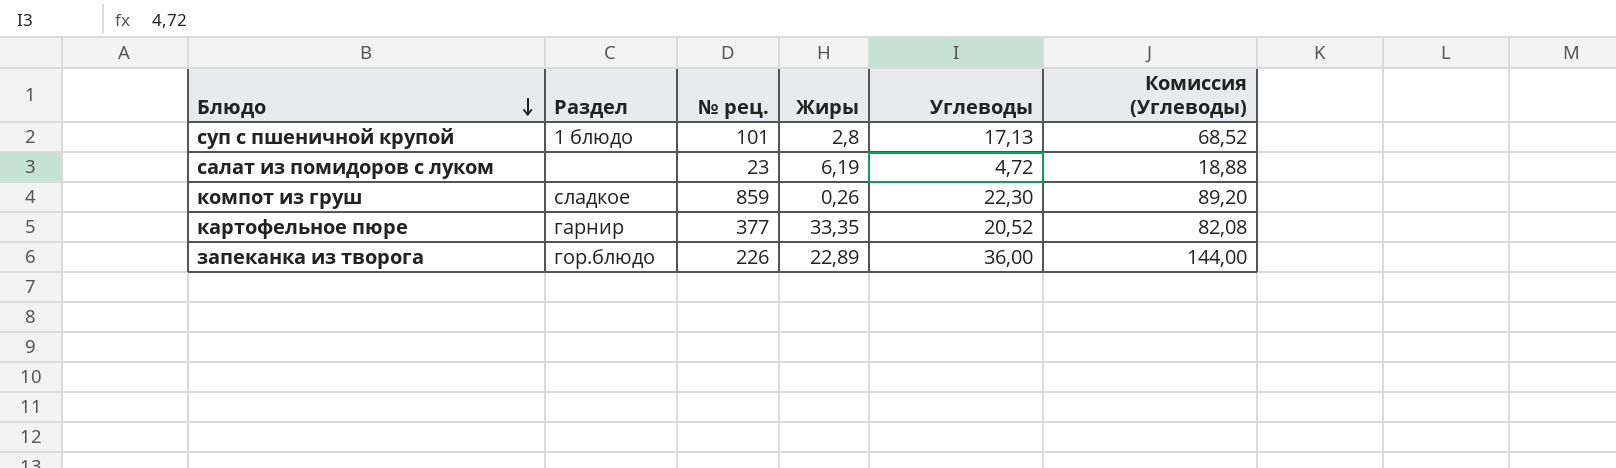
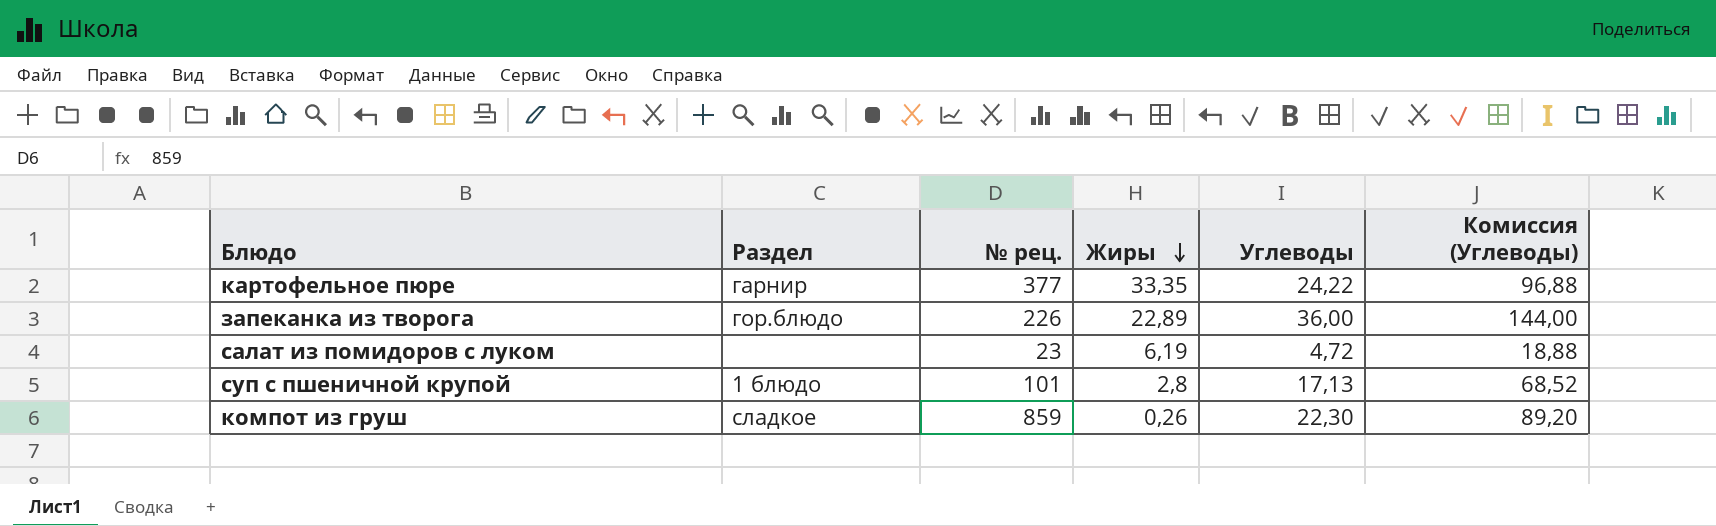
row order: Блюдо descending -> Жиры descending
картофельное пюре | Углеводы: 20,52 -> 24,22
картофельное пюре | Комиссия (Углеводы): 82,08 -> 96,88

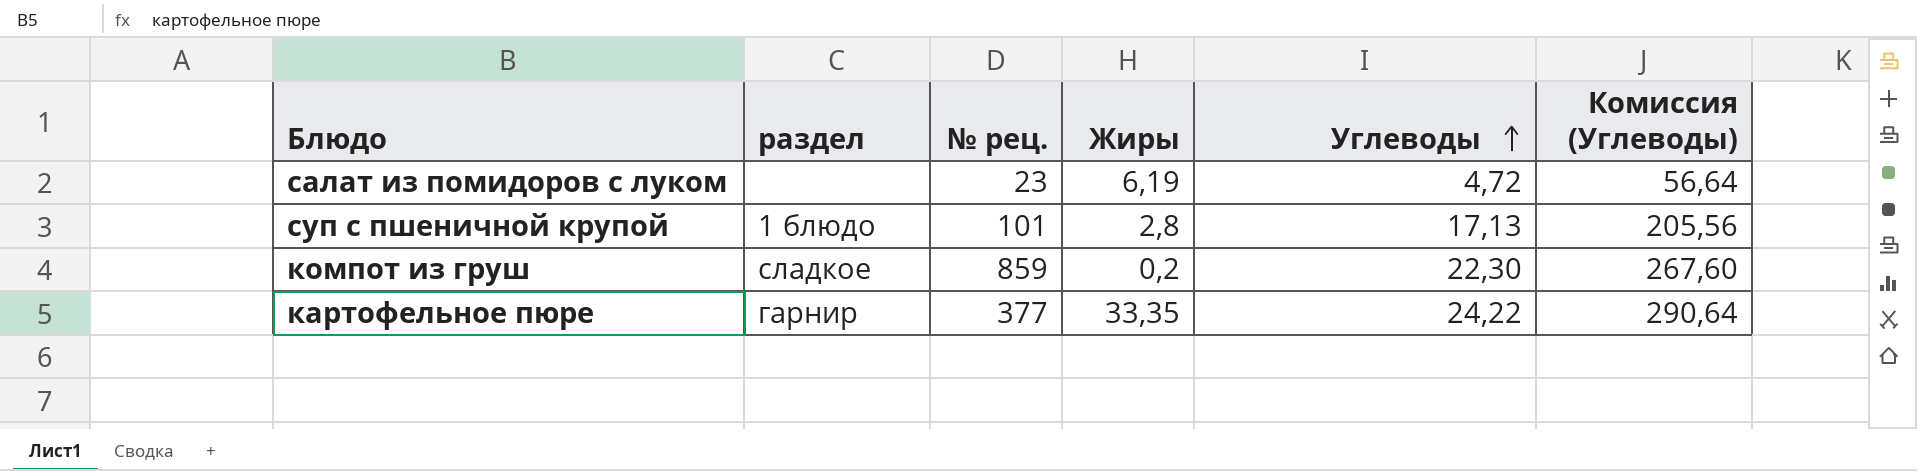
row order: Жиры descending -> Углеводы ascending
column name: Раздел -> раздел
column Комиссия (Углеводы) | formula: [Углеводы] * 4 -> [Углеводы] * 12
row запеканка из творога: гор.блюдо | 226 | 22,89 | 36,00 | 144,00 -> none
компот из груш | Жиры: 0,26 -> 0,2

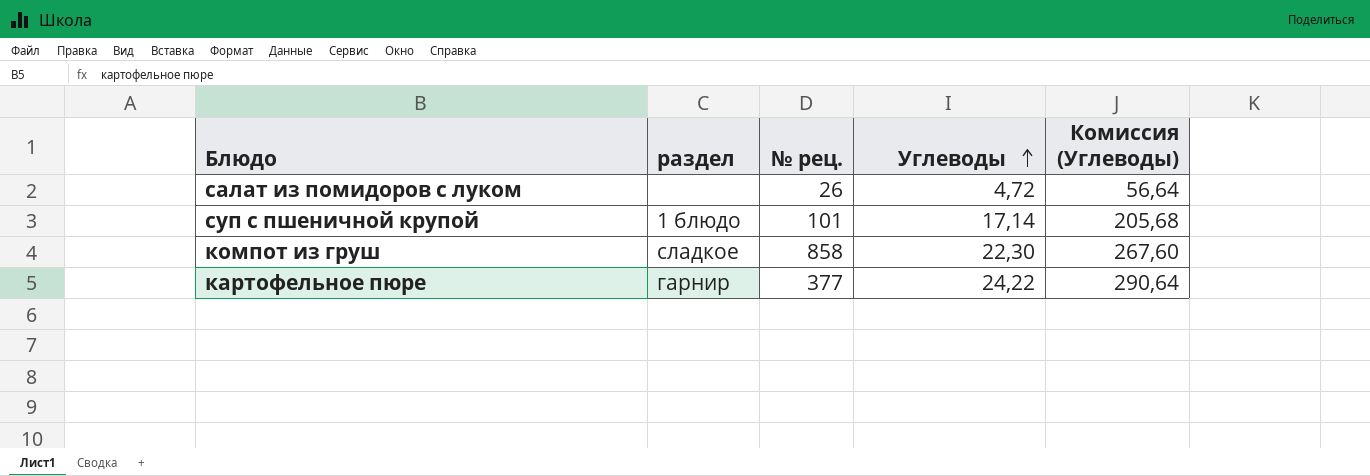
column Жиры | position: 4 -> none
салат из помидоров с луком | № рец.: 23 -> 26
суп с пшеничной крупой | Углеводы: 17,13 -> 17,14
суп с пшеничной крупой | Комиссия (Углеводы): 205,56 -> 205,68
компот из груш | № рец.: 859 -> 858

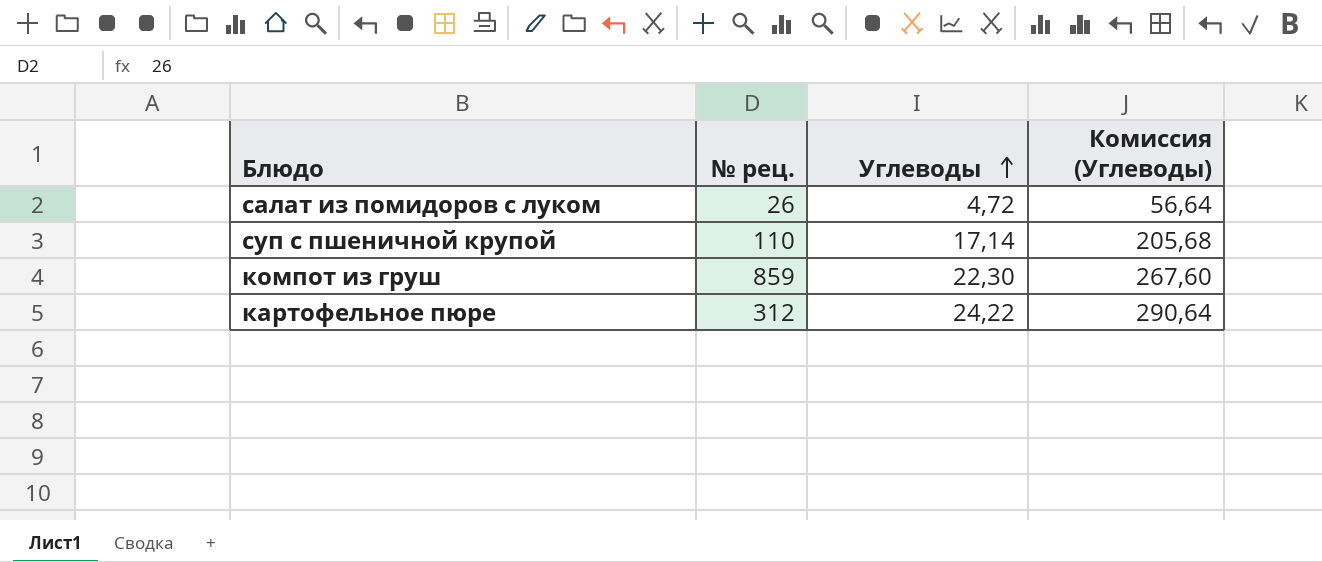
column раздел | position: 2 -> none
суп с пшеничной крупой | № рец.: 101 -> 110
компот из груш | № рец.: 858 -> 859
картофельное пюре | № рец.: 377 -> 312

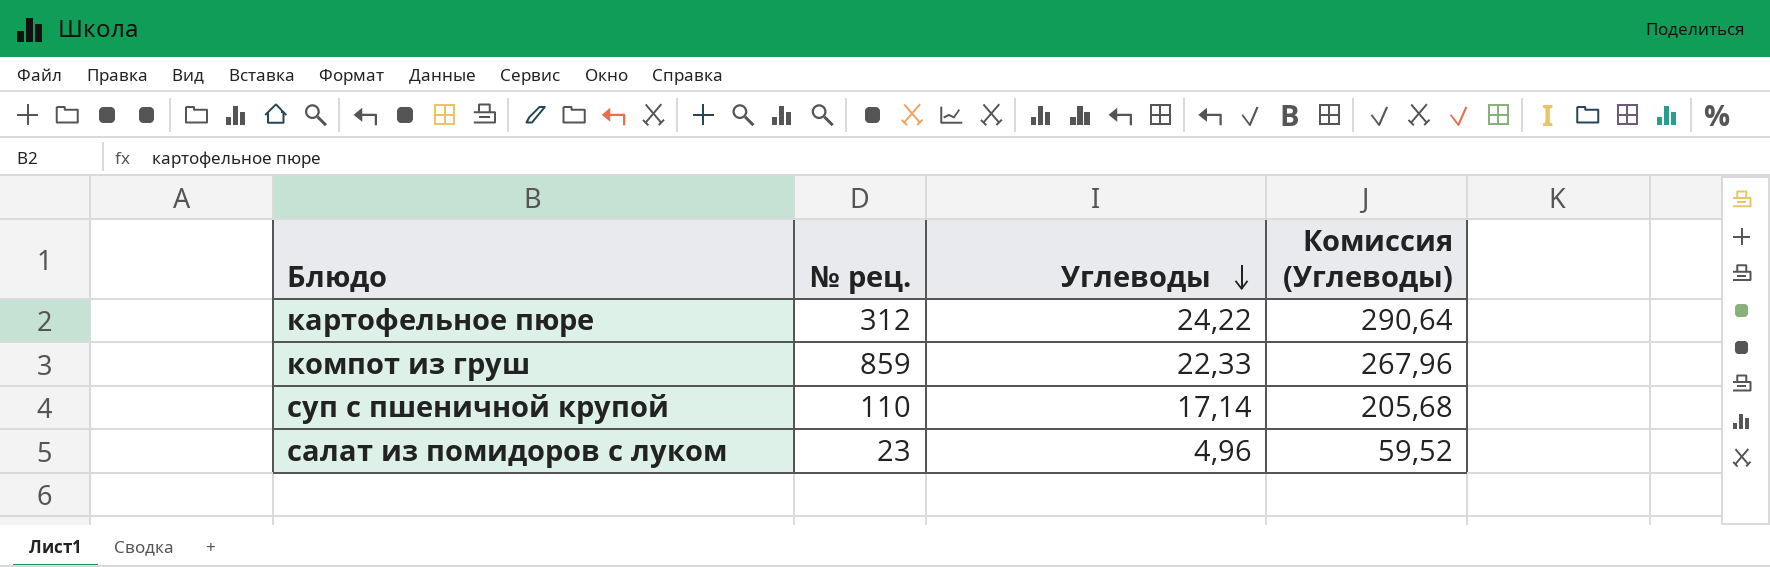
row order: Углеводы ascending -> Углеводы descending
компот из груш | Углеводы: 22,30 -> 22,33
компот из груш | Комиссия (Углеводы): 267,60 -> 267,96
салат из помидоров с луком | № рец.: 26 -> 23
салат из помидоров с луком | Углеводы: 4,72 -> 4,96
салат из помидоров с луком | Комиссия (Углеводы): 56,64 -> 59,52

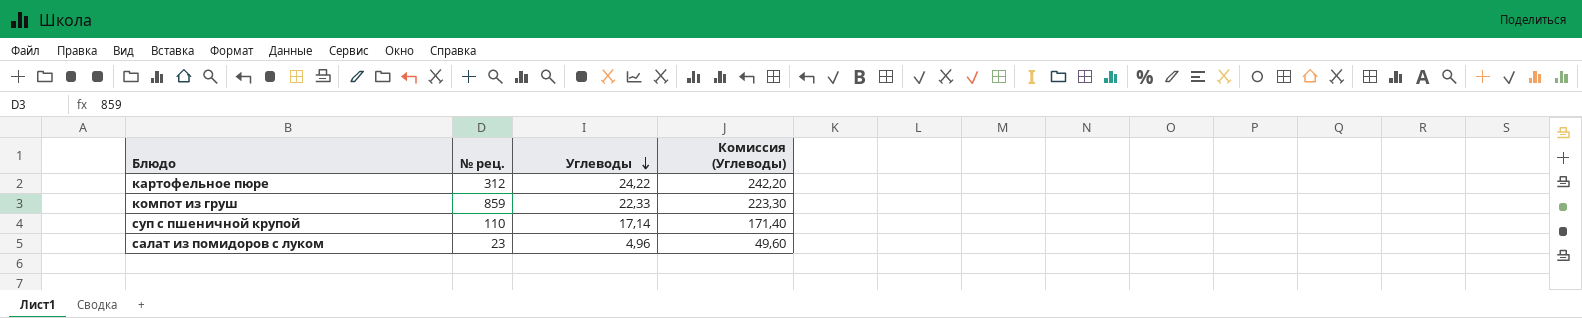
column Комиссия (Углеводы) | formula: [Углеводы] * 12 -> [Углеводы] * 10

